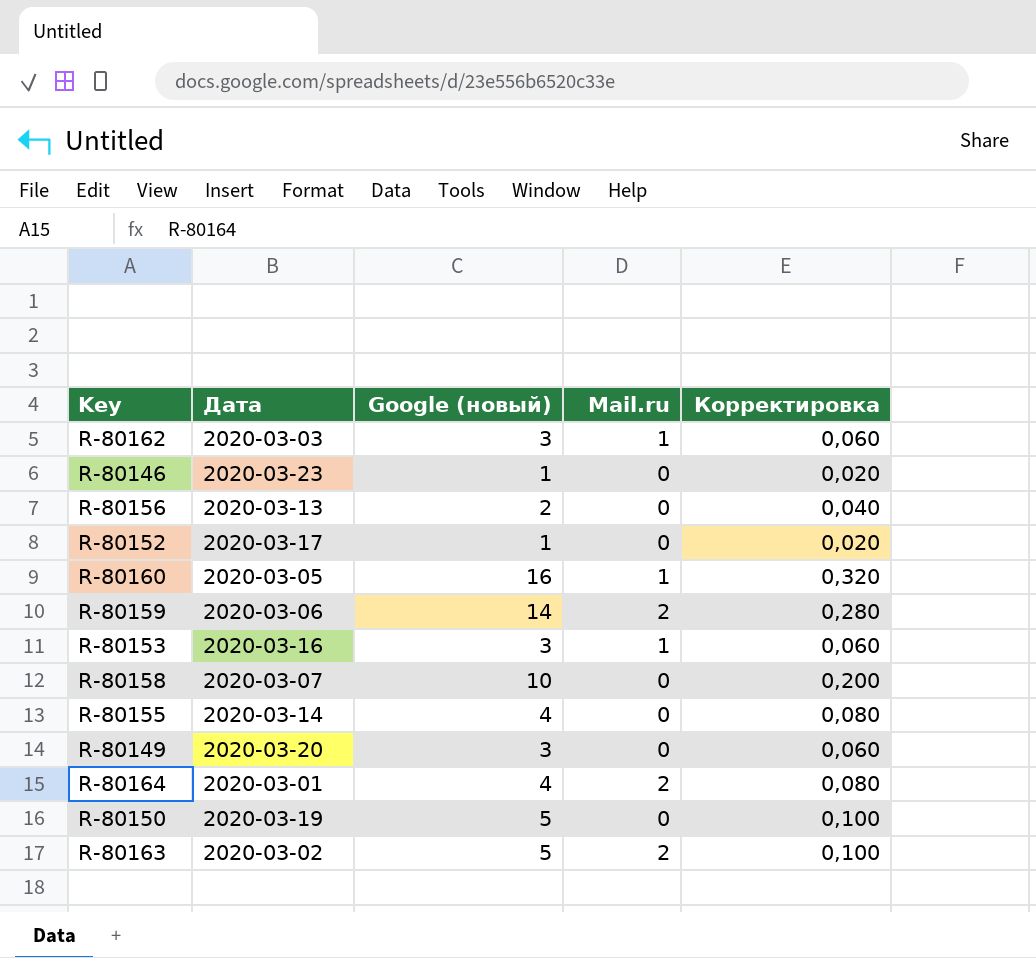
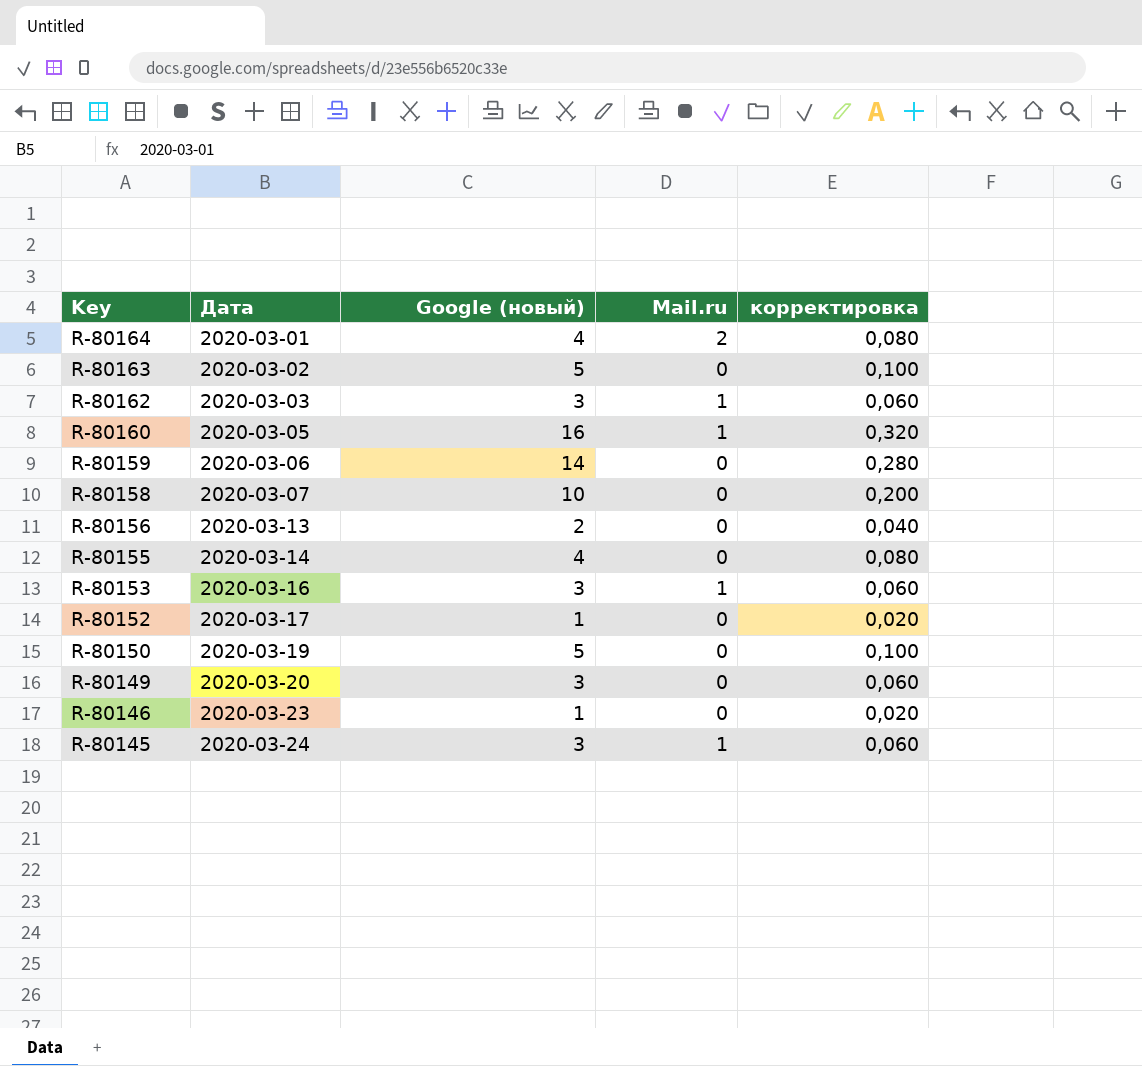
row order: none -> Key descending
column name: Корректировка -> корректировка
R-80163 | Mail.ru: 2 -> 0
R-80159 | Mail.ru: 2 -> 0
row R-80145: none -> 2020-03-24 | 3 | 1 | 0,060

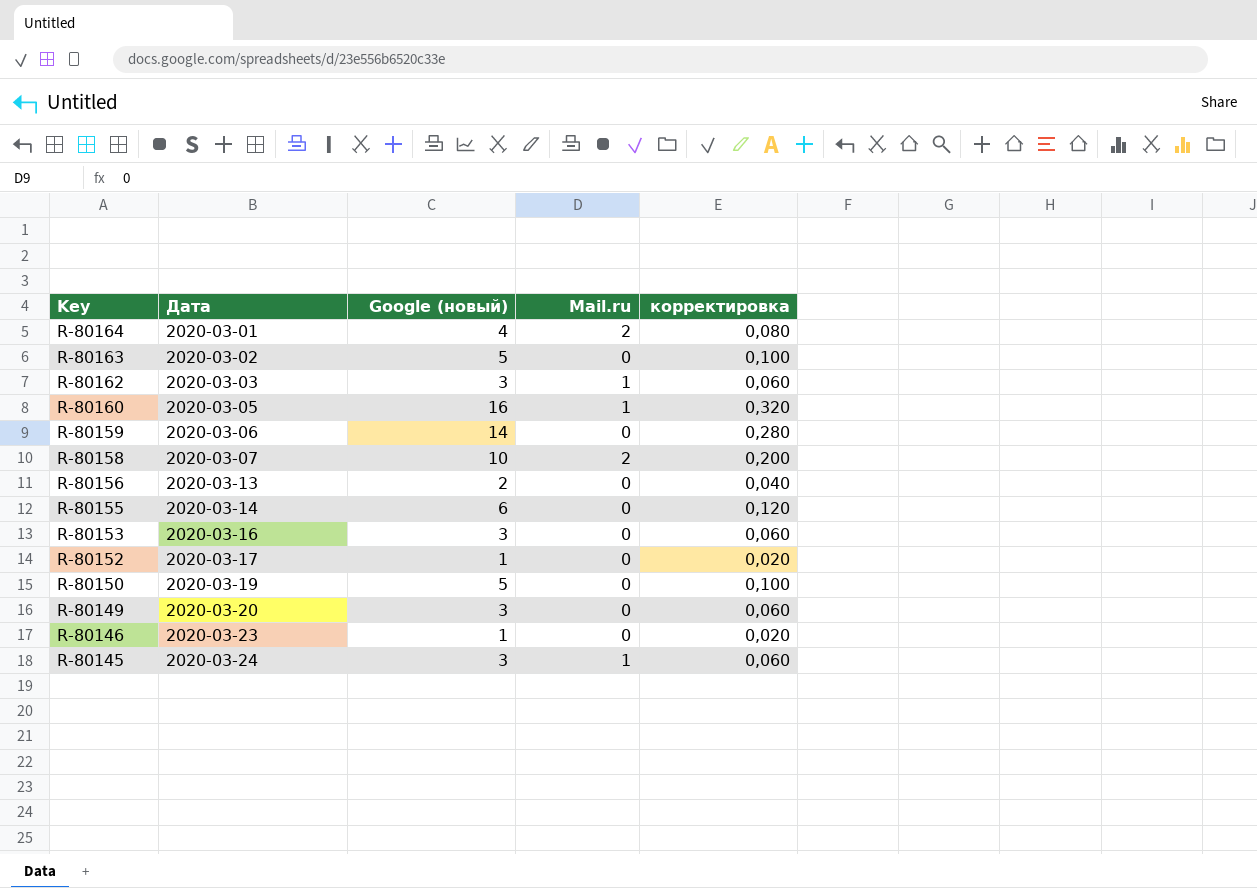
R-80158 | Mail.ru: 0 -> 2
R-80155 | Google (новый): 4 -> 6
R-80155 | корректировка: 0,080 -> 0,120
R-80153 | Mail.ru: 1 -> 0

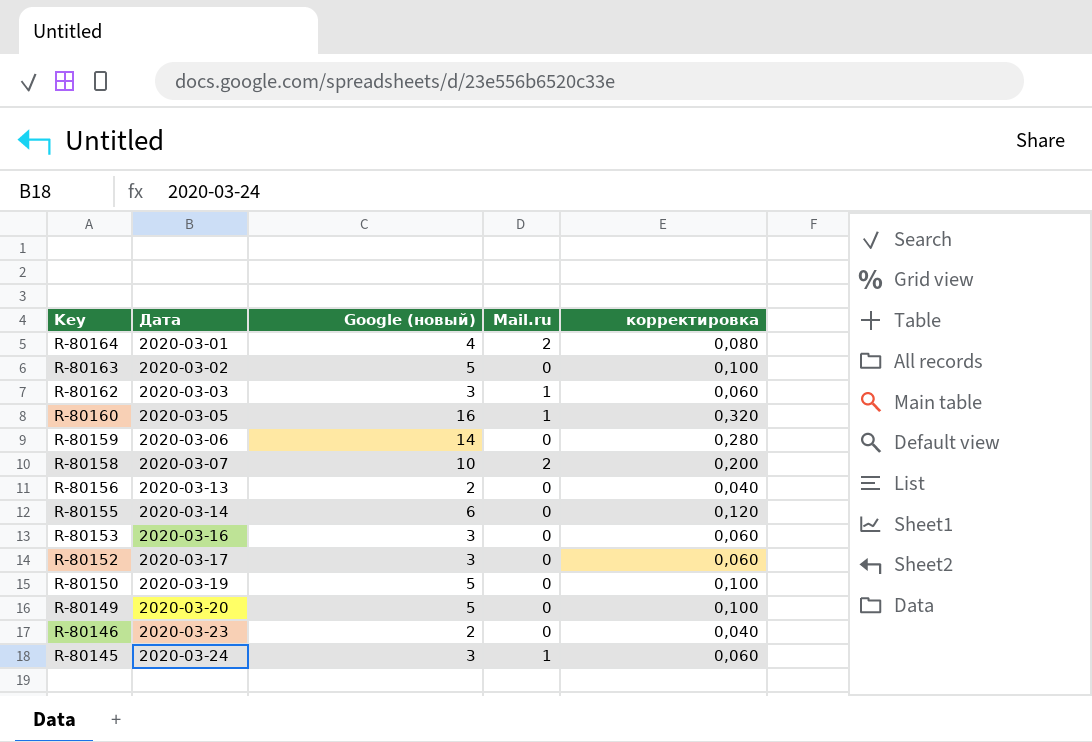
R-80152 | Google (новый): 1 -> 3
R-80152 | корректировка: 0,020 -> 0,060
R-80149 | Google (новый): 3 -> 5
R-80149 | корректировка: 0,060 -> 0,100
R-80146 | Google (новый): 1 -> 2
R-80146 | корректировка: 0,020 -> 0,040

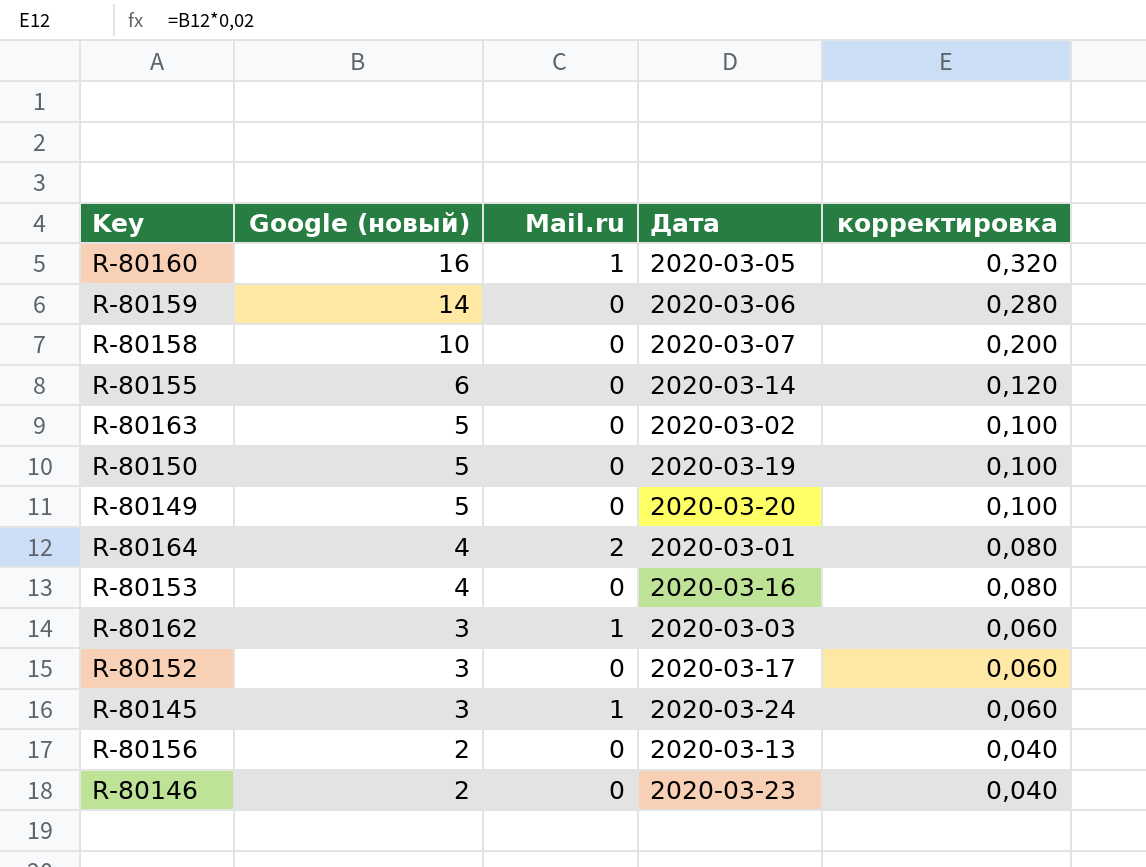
row order: Key descending -> Google (новый) descending
column Дата | position: 2 -> 4
R-80158 | Mail.ru: 2 -> 0
R-80153 | Google (новый): 3 -> 4
R-80153 | корректировка: 0,060 -> 0,080

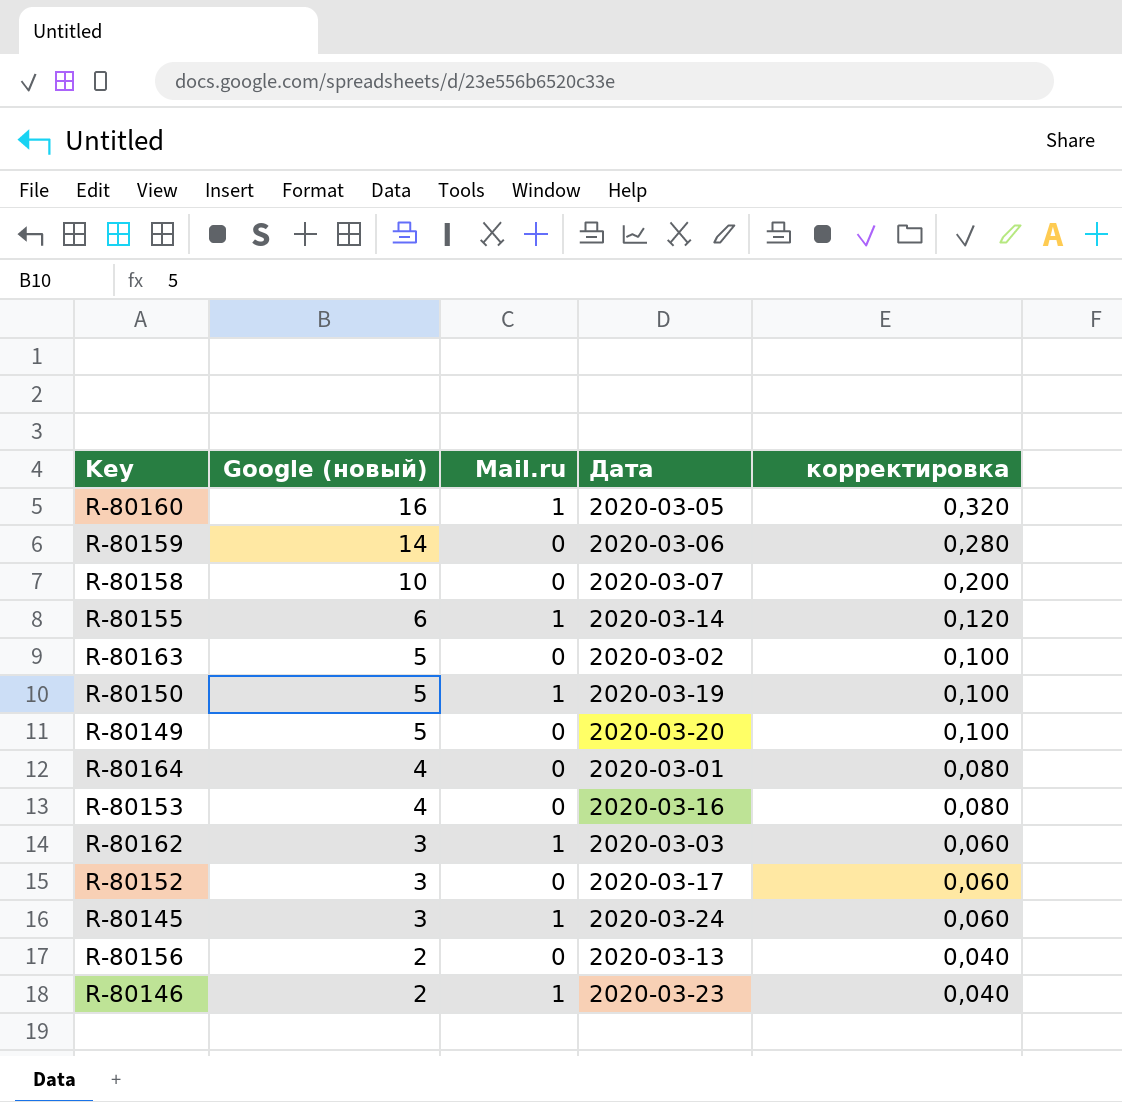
R-80155 | Mail.ru: 0 -> 1
R-80150 | Mail.ru: 0 -> 1
R-80164 | Mail.ru: 2 -> 0
R-80146 | Mail.ru: 0 -> 1

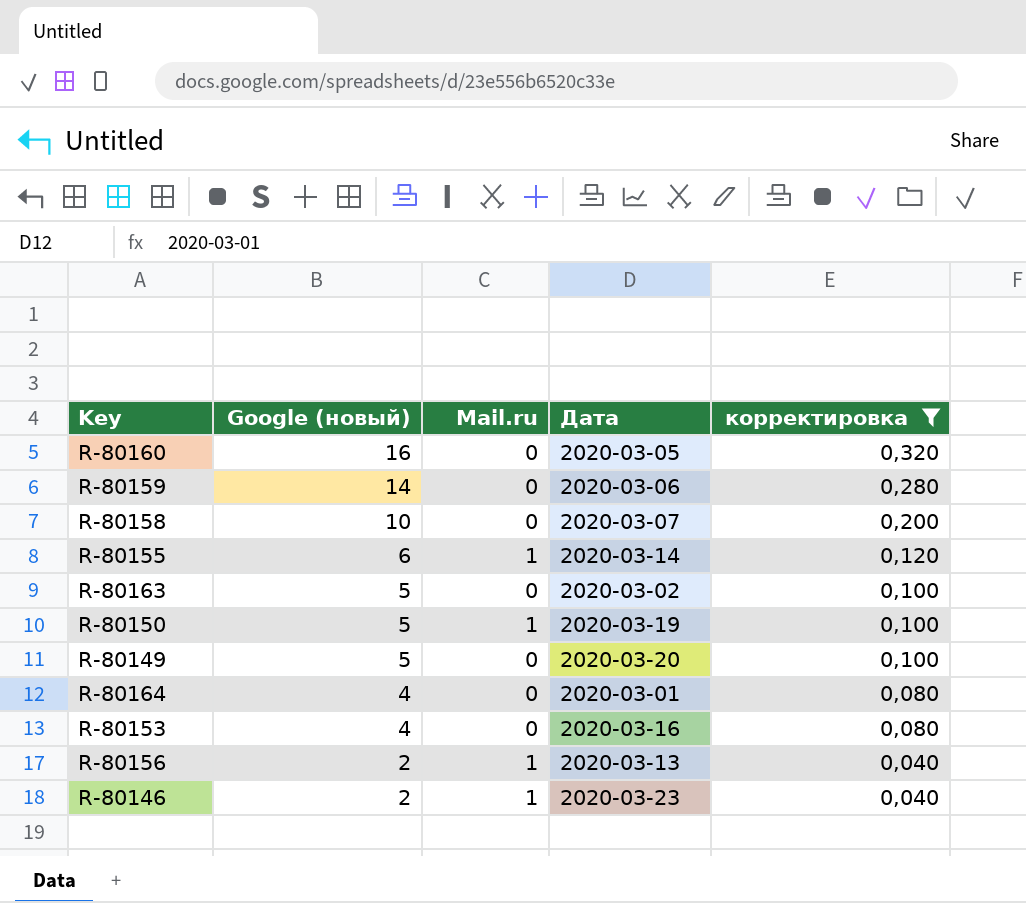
filter: none -> корректировка != 0,060
R-80160 | Mail.ru: 1 -> 0
R-80156 | Mail.ru: 0 -> 1

